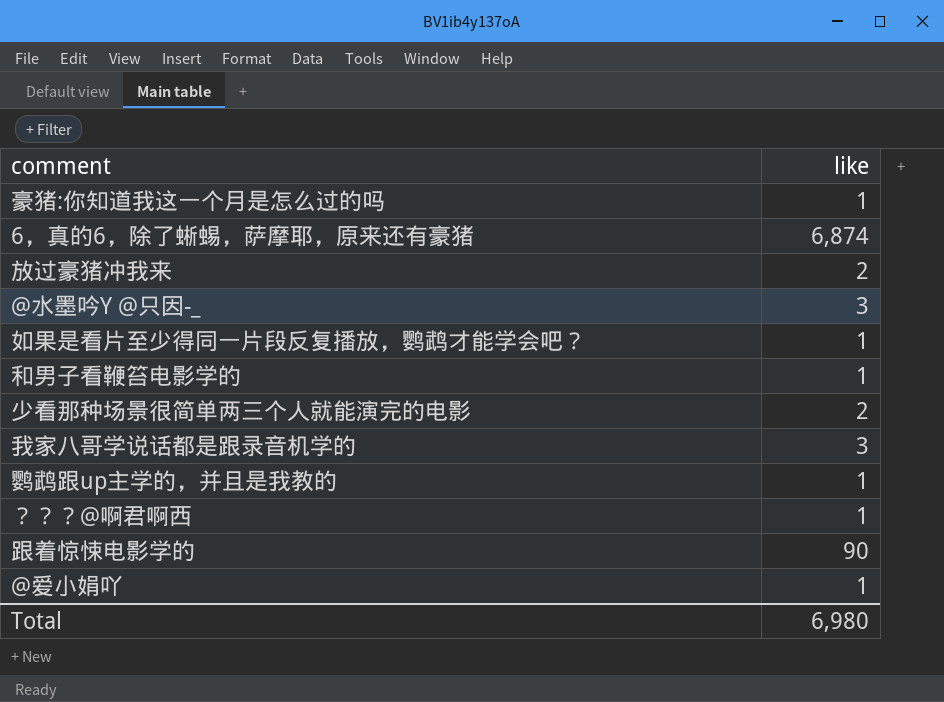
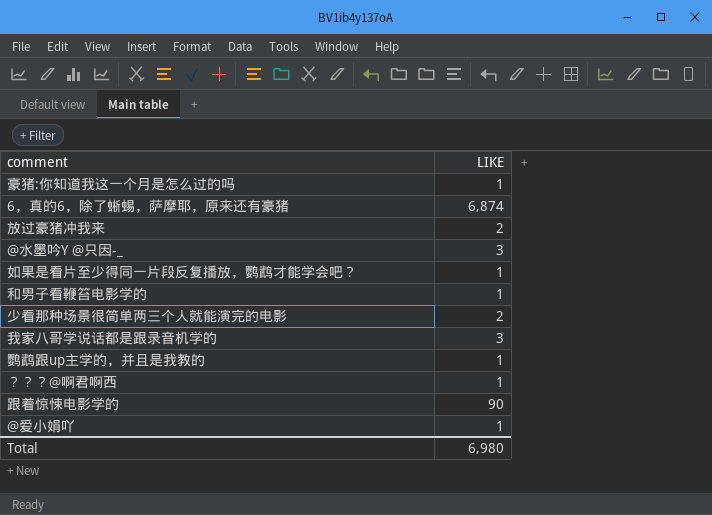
column name: like -> LIKE

